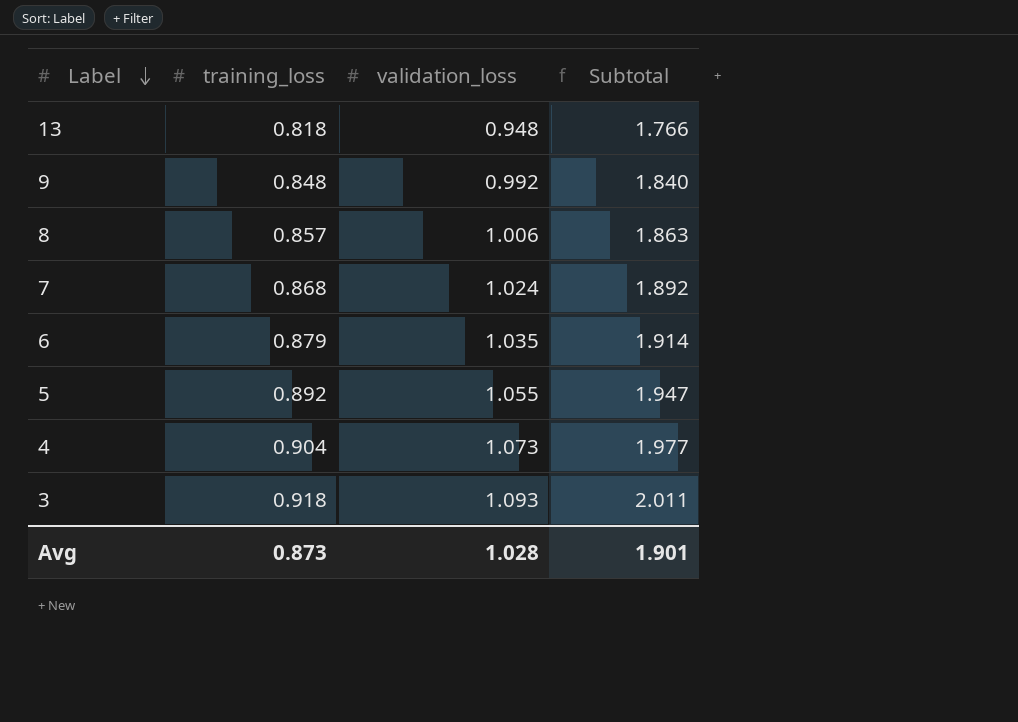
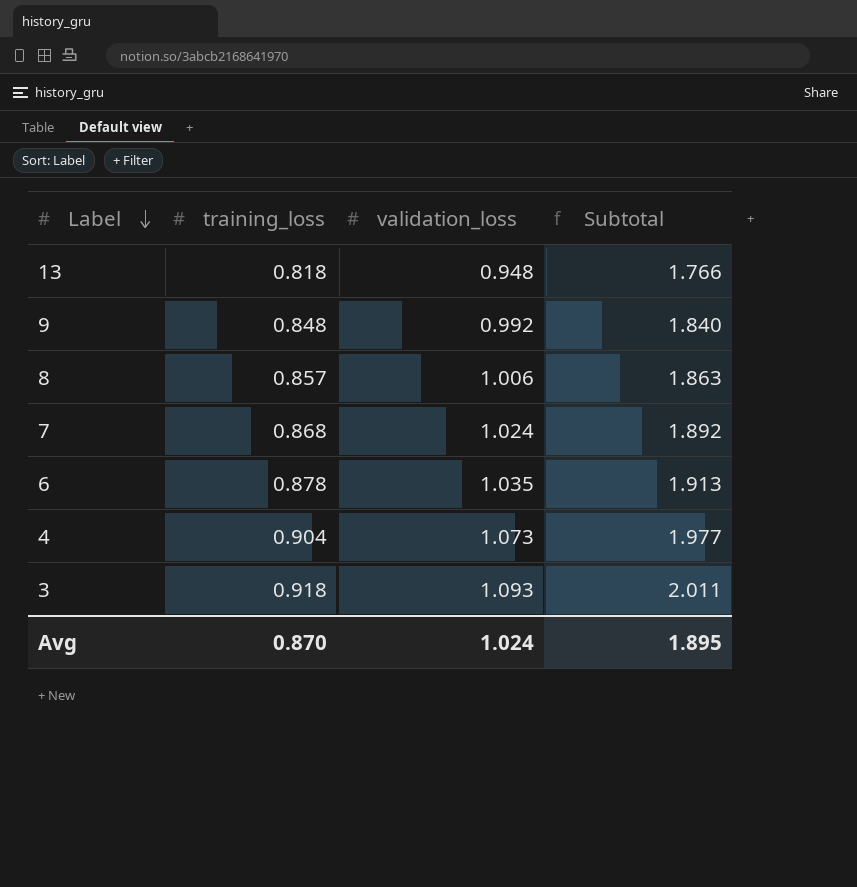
row 5: 0.892 | 1.055 | 1.947 -> none
6 | training_loss: 0.879 -> 0.878
6 | Subtotal: 1.914 -> 1.913
Avg | training_loss: 0.873 -> 0.870
Avg | validation_loss: 1.028 -> 1.024
Avg | Subtotal: 1.901 -> 1.895

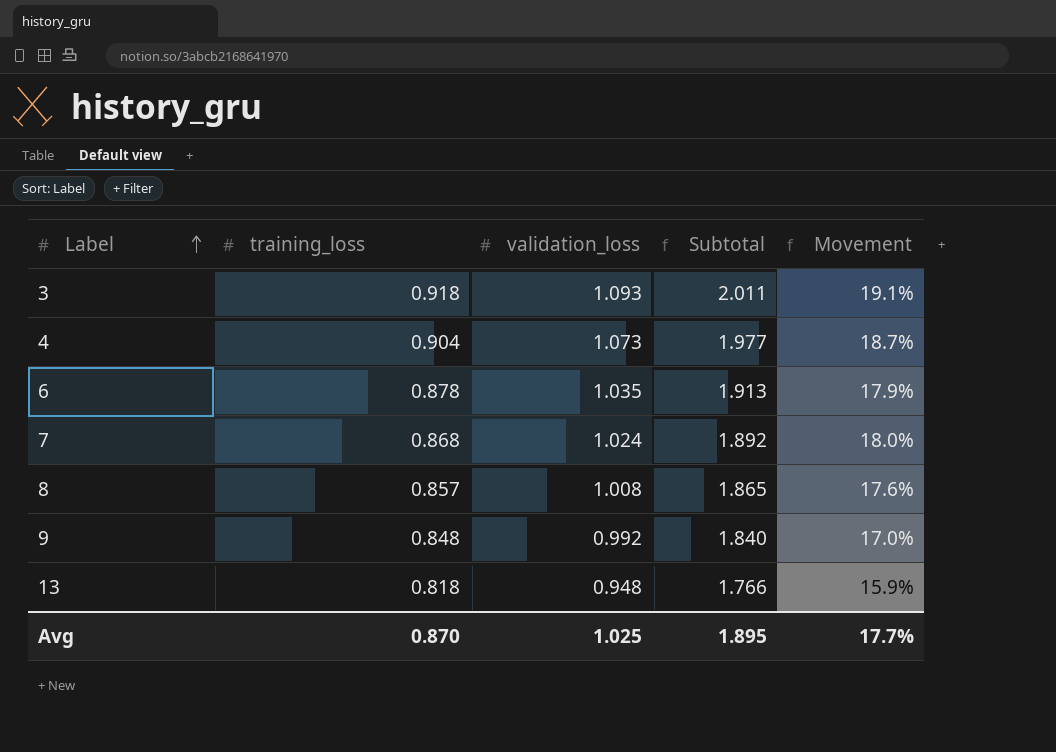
row order: Label descending -> Label ascending
column Movement | formula: none -> ([validation_loss] - [training_loss]) / [training_loss]
8 | validation_loss: 1.006 -> 1.008
8 | Subtotal: 1.863 -> 1.865
Avg | validation_loss: 1.024 -> 1.025

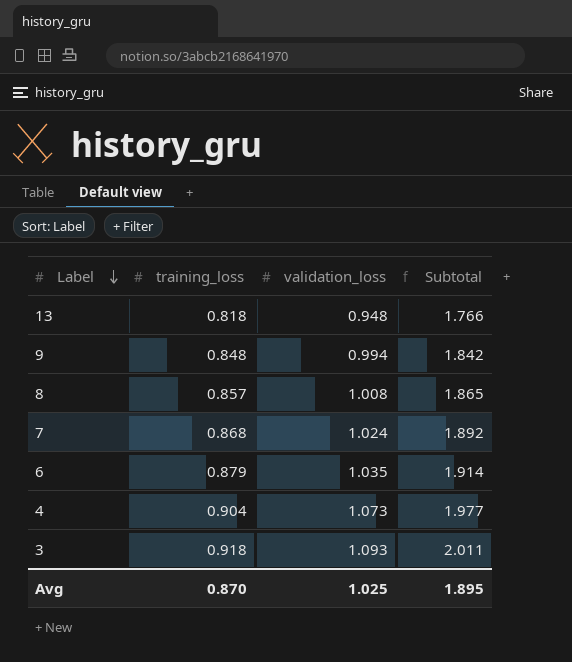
row order: Label ascending -> Label descending
column Movement | formula: ([validation_loss] - [training_loss]) / [training_loss] -> none
9 | validation_loss: 0.992 -> 0.994
9 | Subtotal: 1.840 -> 1.842
6 | training_loss: 0.878 -> 0.879
6 | Subtotal: 1.913 -> 1.914

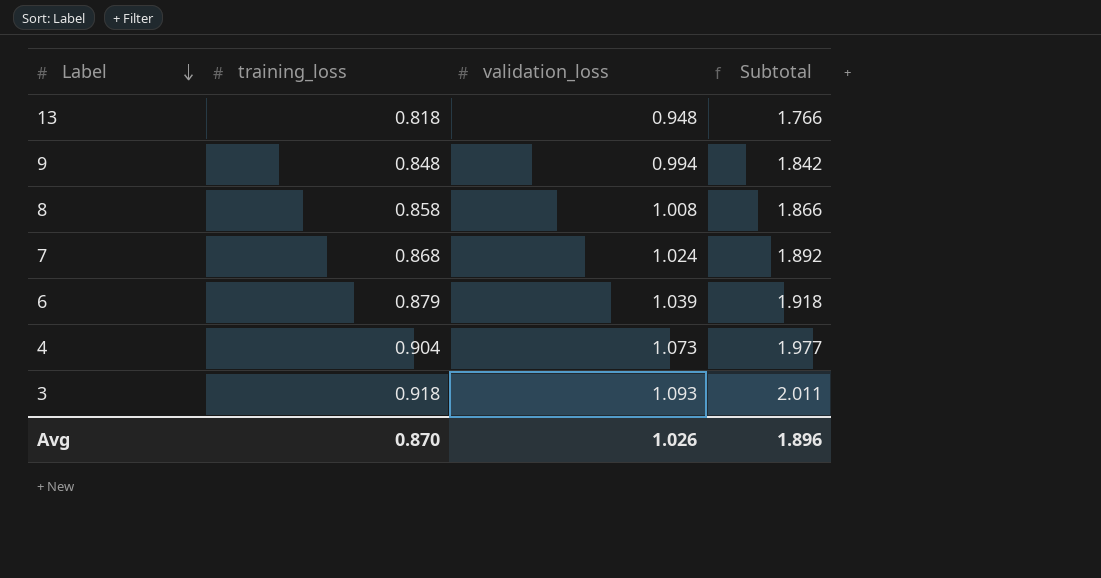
8 | training_loss: 0.857 -> 0.858
8 | Subtotal: 1.865 -> 1.866
6 | validation_loss: 1.035 -> 1.039
6 | Subtotal: 1.914 -> 1.918
Avg | validation_loss: 1.025 -> 1.026
Avg | Subtotal: 1.895 -> 1.896

